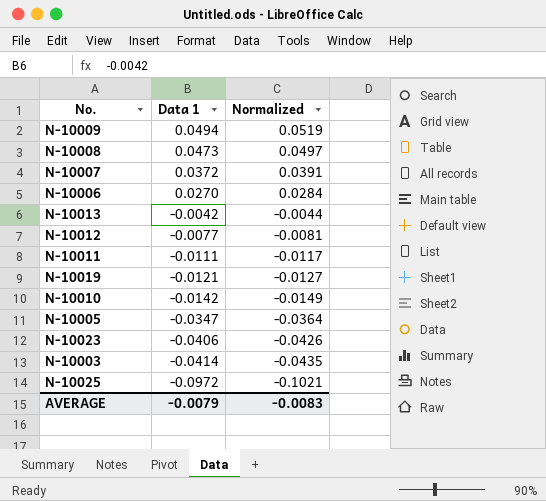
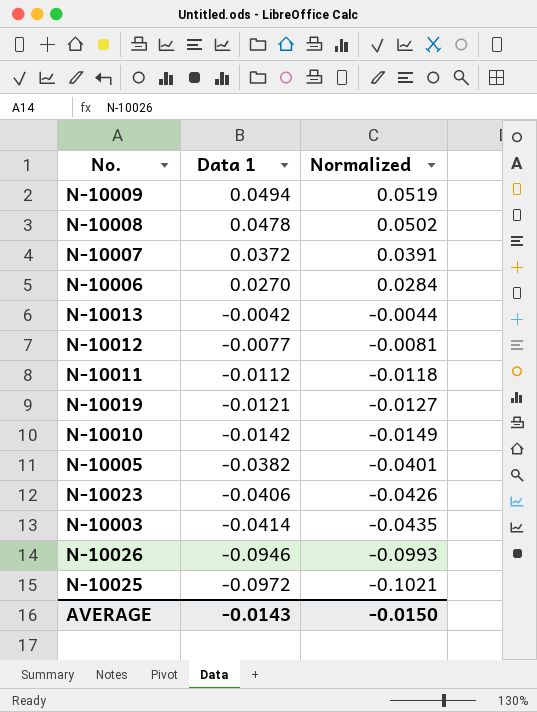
N-10008 | Data 1: 0.0473 -> 0.0478
N-10008 | Normalized: 0.0497 -> 0.0502
N-10011 | Data 1: -0.0111 -> -0.0112
N-10011 | Normalized: -0.0117 -> -0.0118
N-10005 | Data 1: -0.0347 -> -0.0382
N-10005 | Normalized: -0.0364 -> -0.0401
row N-10026: none -> -0.0946 | -0.0993
AVERAGE | Data 1: -0.0079 -> -0.0143
AVERAGE | Normalized: -0.0083 -> -0.0150

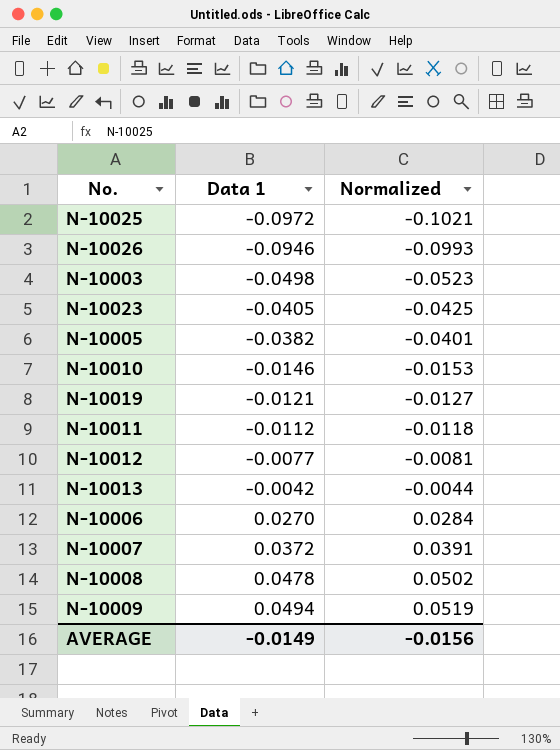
row order: Data 1 descending -> Data 1 ascending
N-10003 | Data 1: -0.0414 -> -0.0498
N-10003 | Normalized: -0.0435 -> -0.0523
N-10023 | Data 1: -0.0406 -> -0.0405
N-10023 | Normalized: -0.0426 -> -0.0425
N-10010 | Data 1: -0.0142 -> -0.0146
N-10010 | Normalized: -0.0149 -> -0.0153
AVERAGE | Data 1: -0.0143 -> -0.0149
AVERAGE | Normalized: -0.0150 -> -0.0156

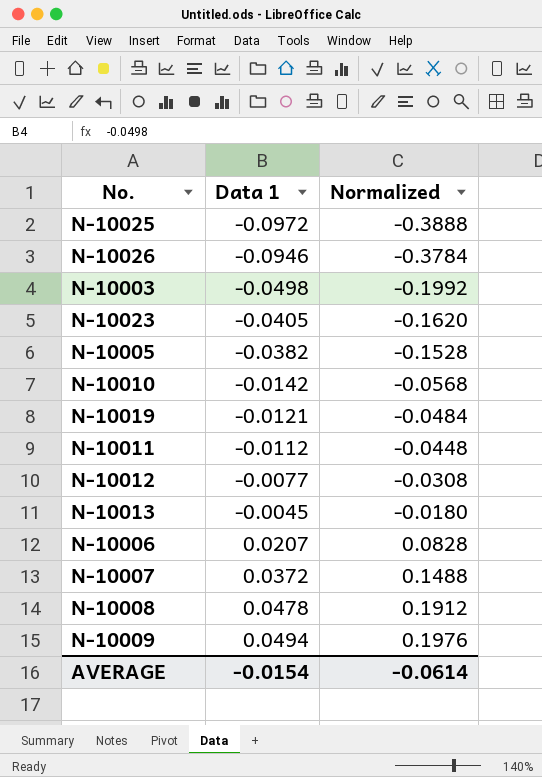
column Normalized | formula: [Data 1] * 1.05 -> [Data 1] * 4
N-10010 | Data 1: -0.0146 -> -0.0142
N-10013 | Data 1: -0.0042 -> -0.0045
N-10006 | Data 1: 0.0270 -> 0.0207
AVERAGE | Data 1: -0.0149 -> -0.0154
AVERAGE | Normalized: -0.0156 -> -0.0614

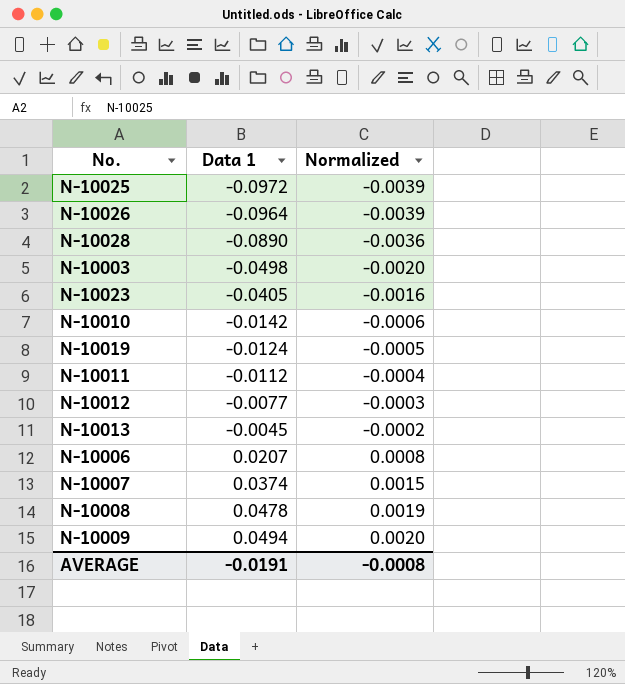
column Normalized | formula: [Data 1] * 4 -> [Data 1] * 0.04
row N-10005: -0.0382 | -0.1528 -> none
N-10026 | Data 1: -0.0946 -> -0.0964
row N-10028: none -> -0.0890 | -0.0036
N-10019 | Data 1: -0.0121 -> -0.0124
N-10007 | Data 1: 0.0372 -> 0.0374
AVERAGE | Data 1: -0.0154 -> -0.0191
AVERAGE | Normalized: -0.0614 -> -0.0008

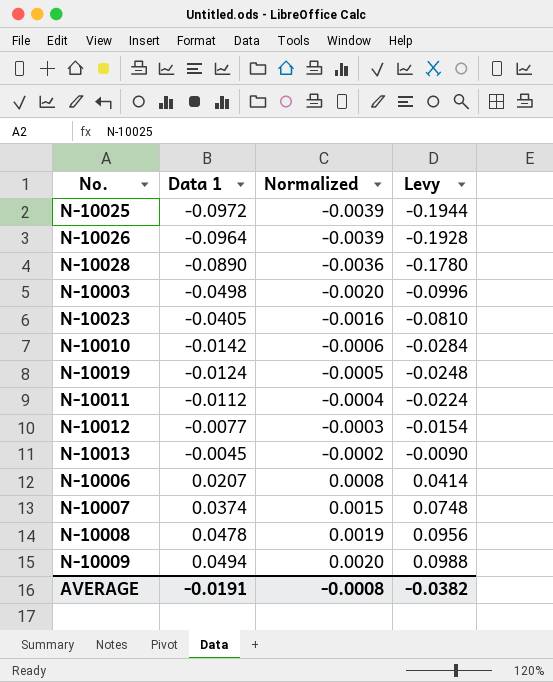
column Levy | formula: none -> [Data 1] * 2

